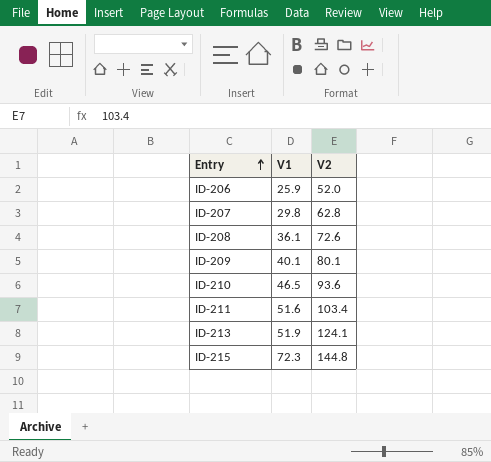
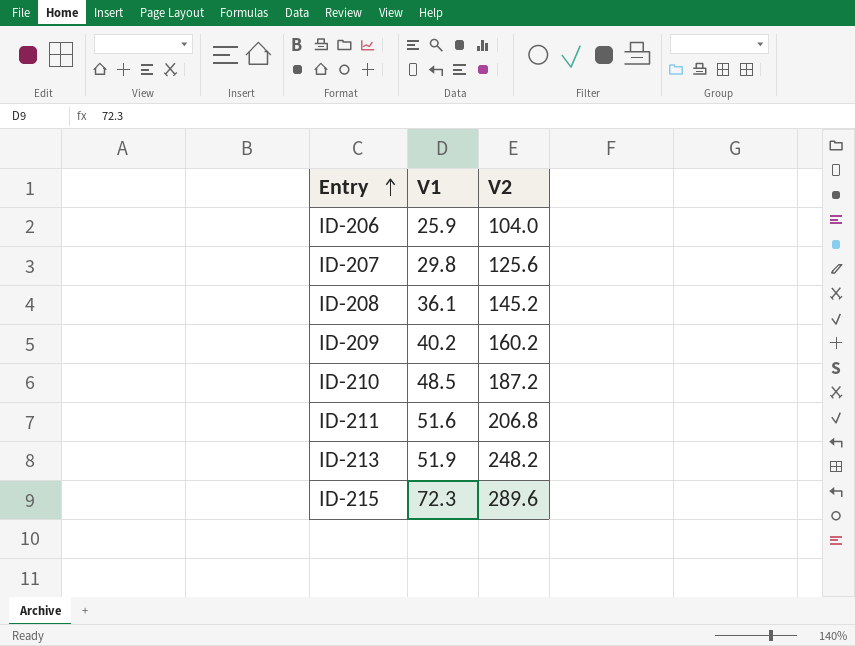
ID-206 | V2: 52.0 -> 104.0
ID-207 | V2: 62.8 -> 125.6
ID-208 | V2: 72.6 -> 145.2
ID-209 | V1: 40.1 -> 40.2
ID-209 | V2: 80.1 -> 160.2
ID-210 | V1: 46.5 -> 48.5
ID-210 | V2: 93.6 -> 187.2
ID-211 | V2: 103.4 -> 206.8
ID-213 | V2: 124.1 -> 248.2
ID-215 | V2: 144.8 -> 289.6

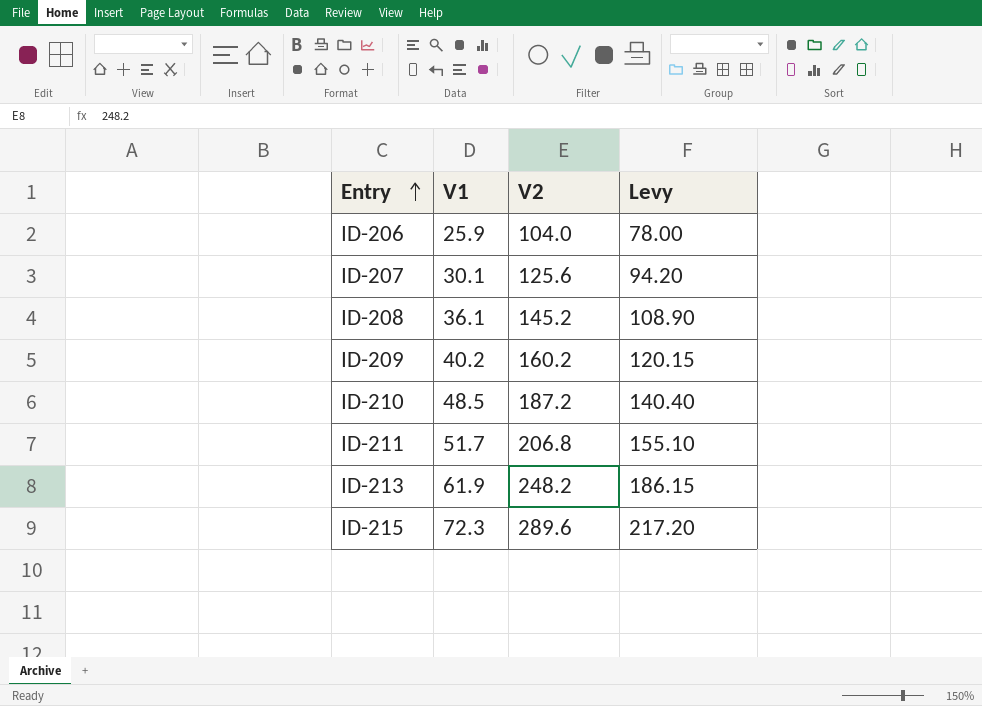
column Levy | formula: none -> [V2] * 0.75
ID-207 | V1: 29.8 -> 30.1
ID-211 | V1: 51.6 -> 51.7
ID-213 | V1: 51.9 -> 61.9

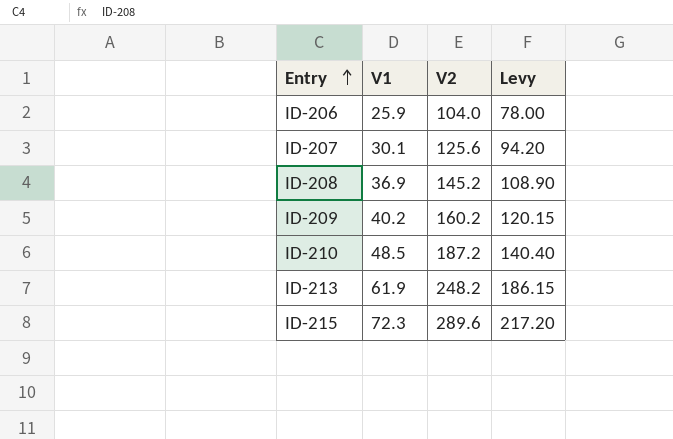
row ID-211: 51.7 | 206.8 | 155.10 -> none
ID-208 | V1: 36.1 -> 36.9

